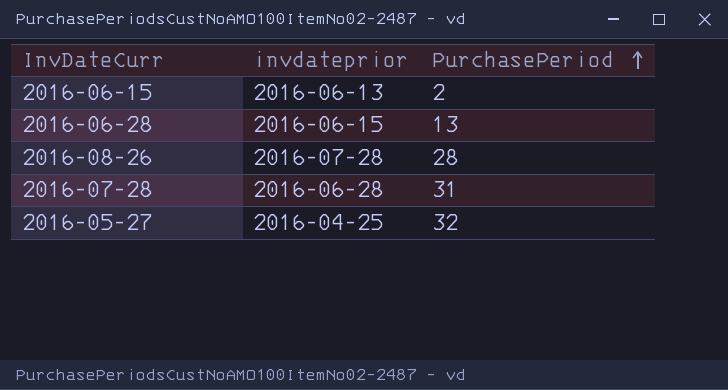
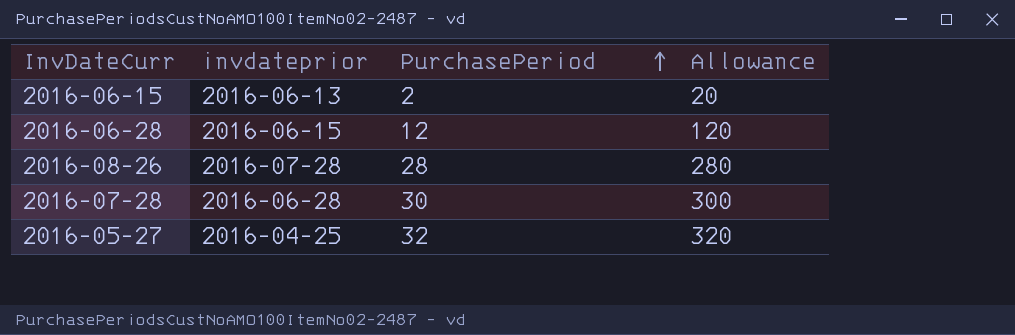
column Allowance | formula: none -> [PurchasePeriod] * 10
2016-06-28 | PurchasePeriod: 13 -> 12
2016-07-28 | PurchasePeriod: 31 -> 30

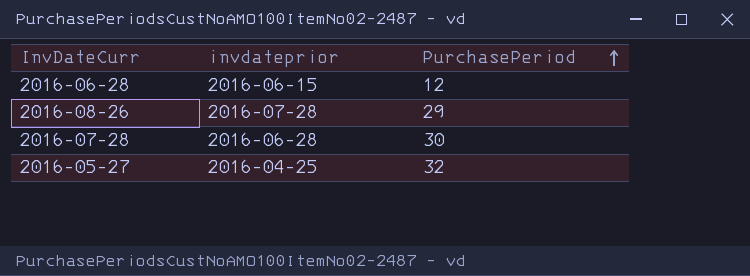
column Allowance | formula: [PurchasePeriod] * 10 -> none
row 2016-06-15: 2016-06-13 | 2 | 20 -> none
2016-08-26 | PurchasePeriod: 28 -> 29

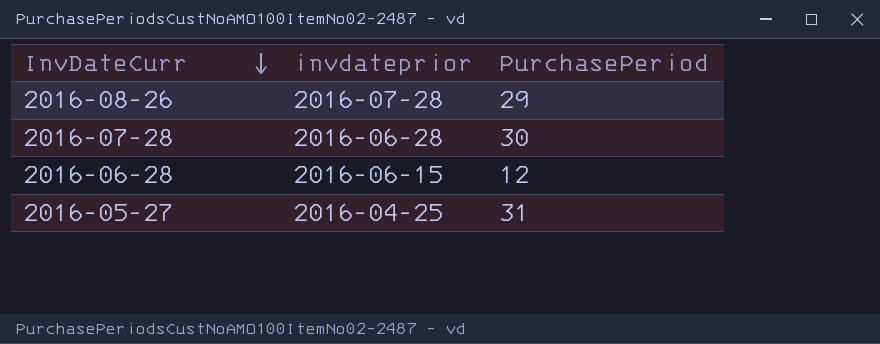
row order: PurchasePeriod ascending -> InvDateCurr descending
2016-05-27 | PurchasePeriod: 32 -> 31

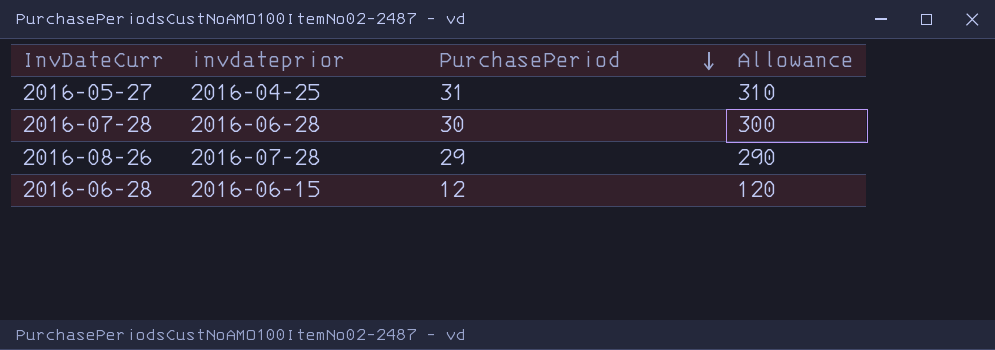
row order: InvDateCurr descending -> PurchasePeriod descending
column Allowance | formula: none -> [PurchasePeriod] * 10

